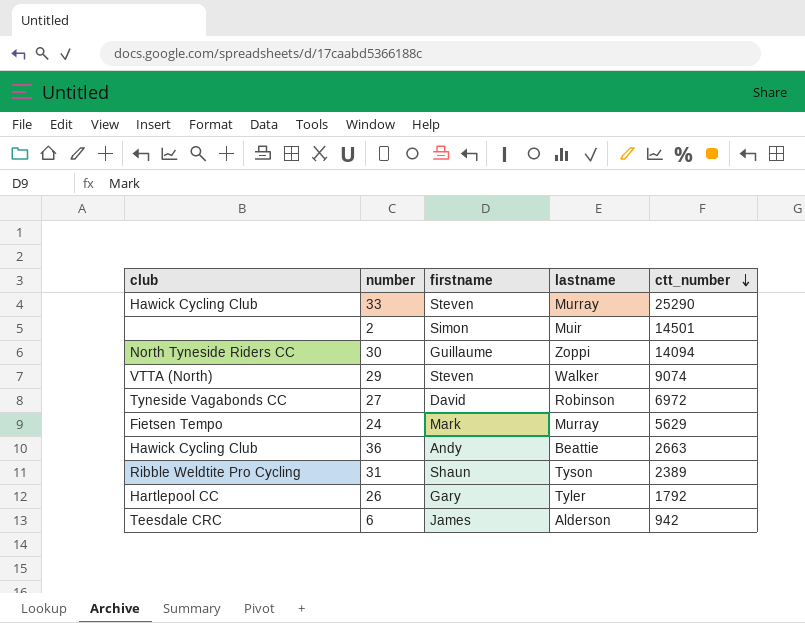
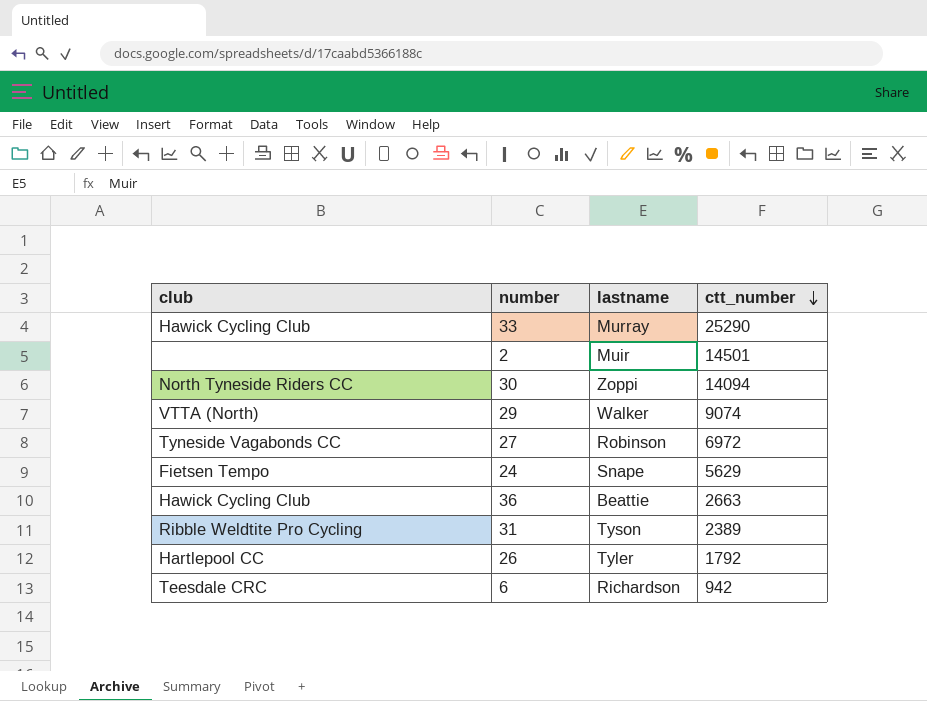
column firstname | position: 3 -> none
24 | lastname: Murray -> Snape
6 | lastname: Alderson -> Richardson

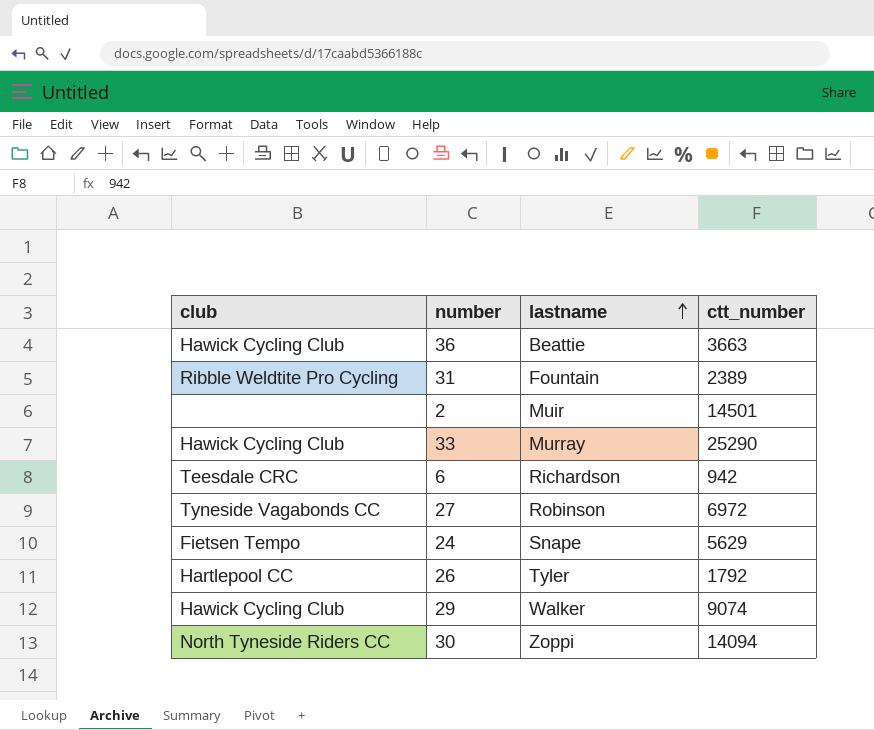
row order: ctt_number descending -> lastname ascending
36 | ctt_number: 2663 -> 3663
31 | lastname: Tyson -> Fountain
29 | club: VTTA (North) -> Hawick Cycling Club

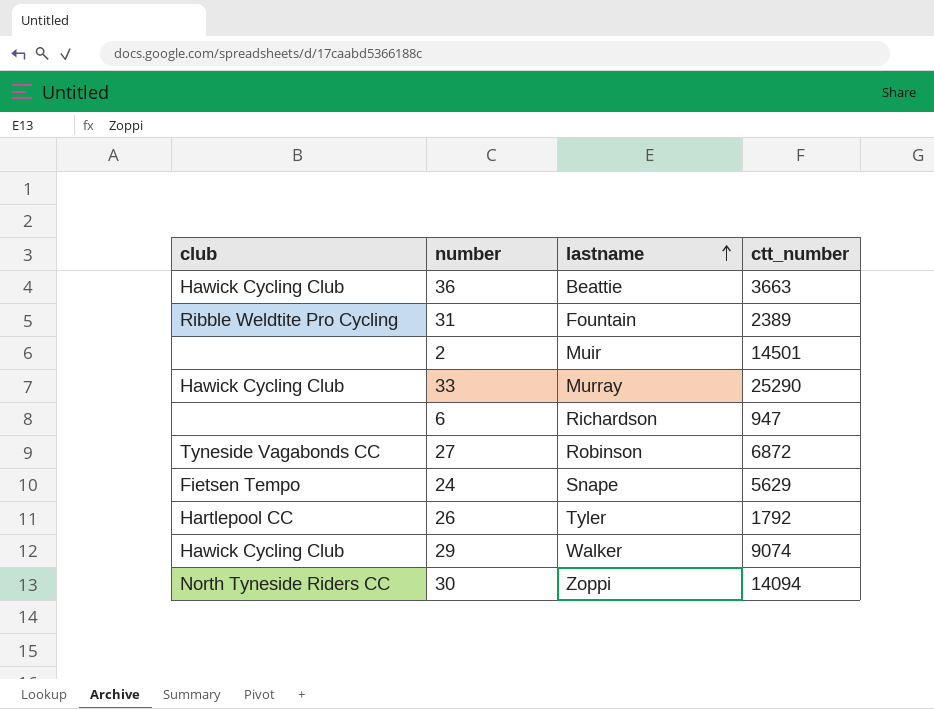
6 | club: Teesdale CRC -> none
6 | ctt_number: 942 -> 947
27 | ctt_number: 6972 -> 6872

